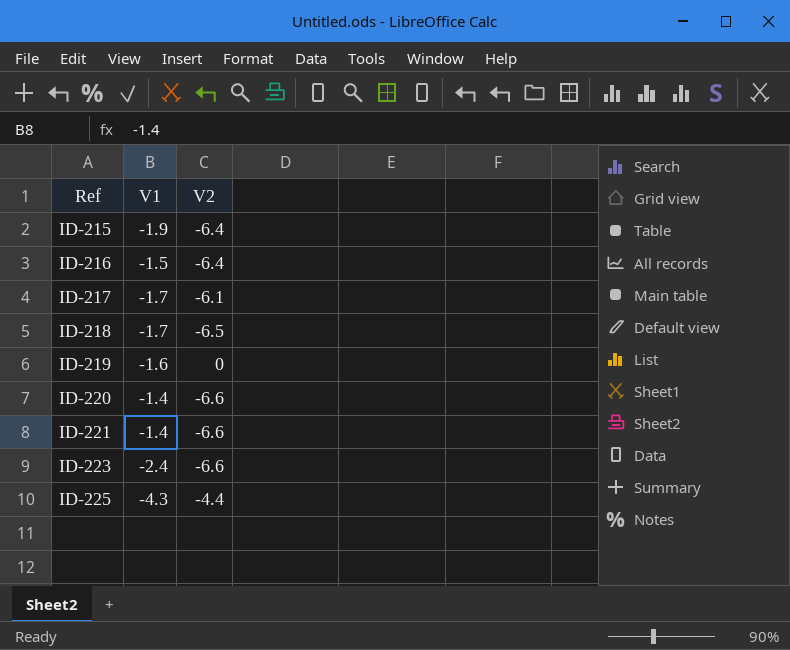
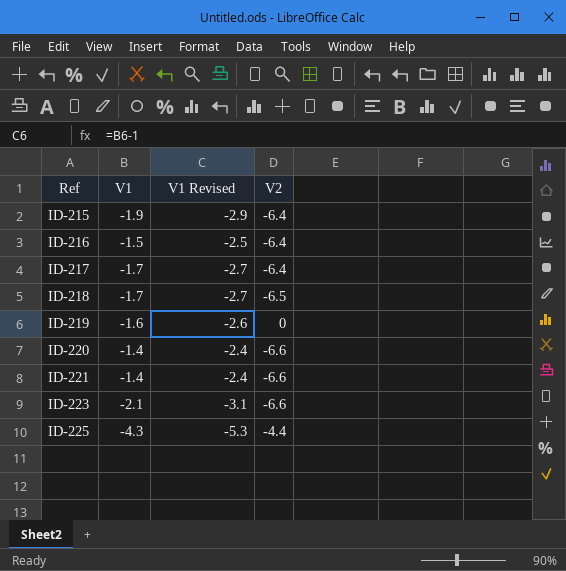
column V1 Revised | formula: none -> [V1] - 1
ID-217 | V2: -6.1 -> -6.4
ID-223 | V1: -2.4 -> -2.1

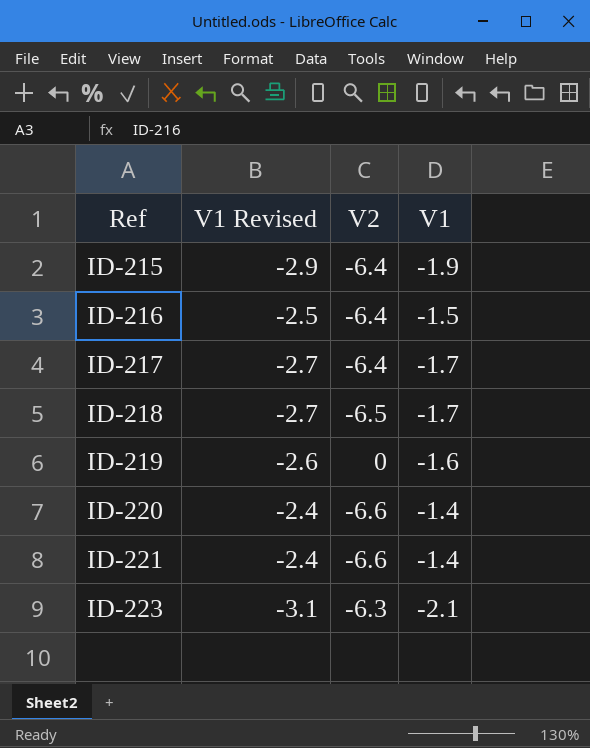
column V1 | position: 2 -> 4
row ID-225: -4.3 | -5.3 | -4.4 -> none
ID-223 | V2: -6.6 -> -6.3

